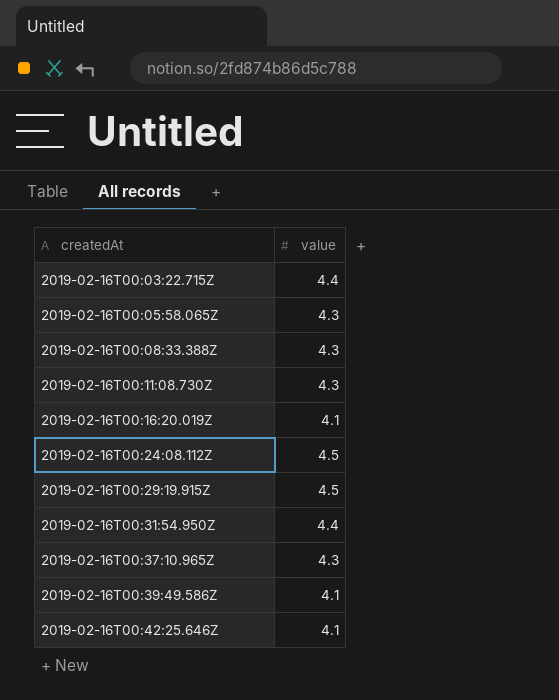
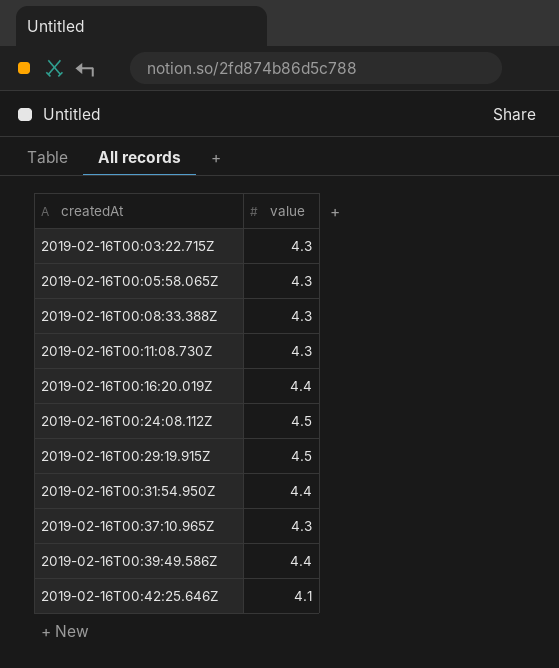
2019-02-16T00:03:22.715Z | value: 4.4 -> 4.3
2019-02-16T00:16:20.019Z | value: 4.1 -> 4.4
2019-02-16T00:39:49.586Z | value: 4.1 -> 4.4

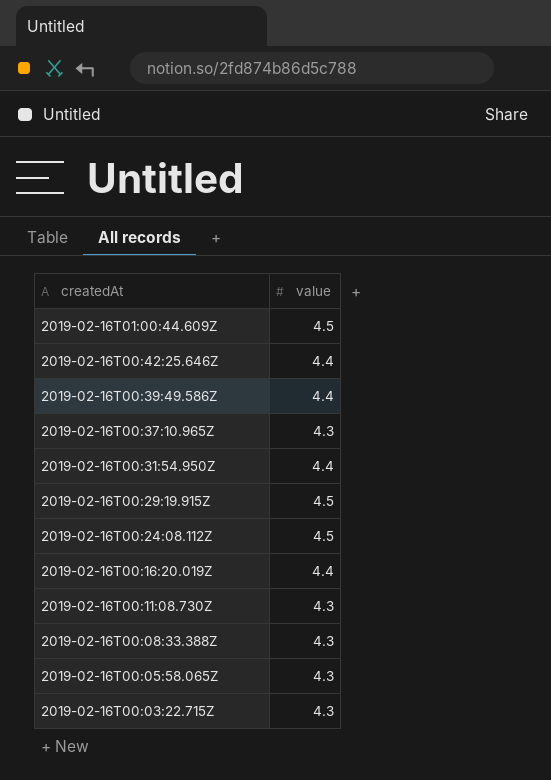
row order: createdAt ascending -> createdAt descending
row 2019-02-16T01:00:44.609Z: none -> 4.5
2019-02-16T00:42:25.646Z | value: 4.1 -> 4.4

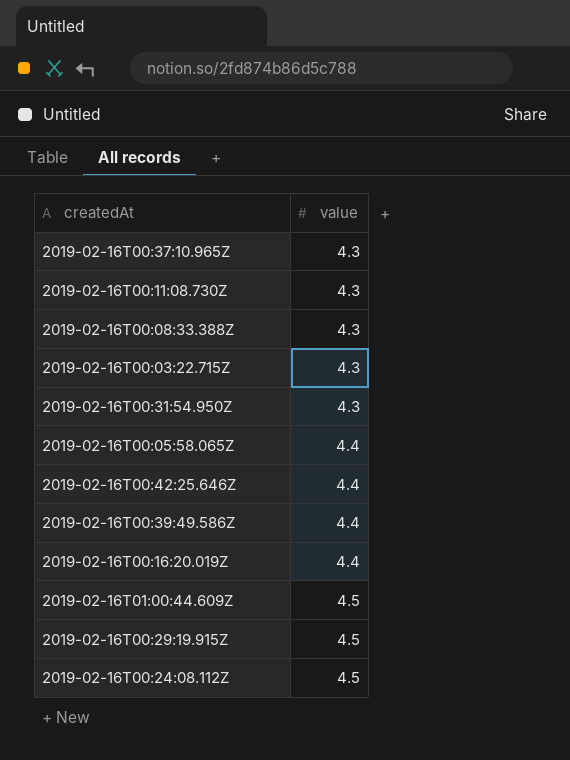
row order: createdAt descending -> value ascending
2019-02-16T00:31:54.950Z | value: 4.4 -> 4.3
2019-02-16T00:05:58.065Z | value: 4.3 -> 4.4

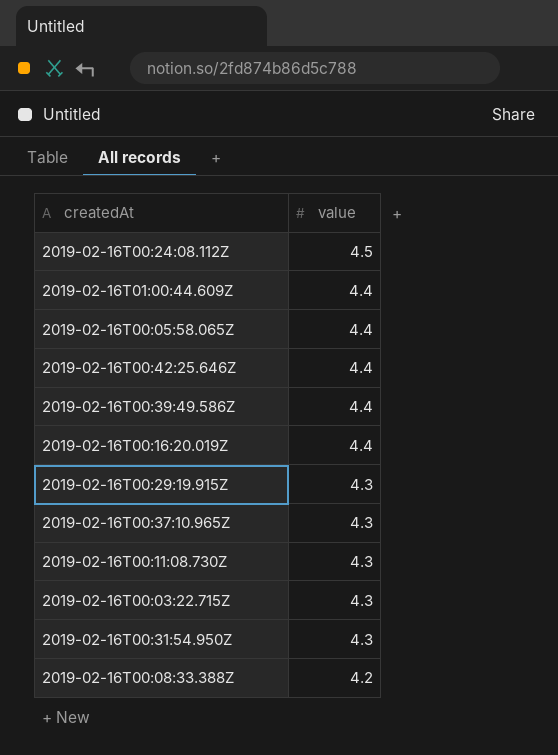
row order: value ascending -> value descending
2019-02-16T01:00:44.609Z | value: 4.5 -> 4.4
2019-02-16T00:29:19.915Z | value: 4.5 -> 4.3
2019-02-16T00:08:33.388Z | value: 4.3 -> 4.2

